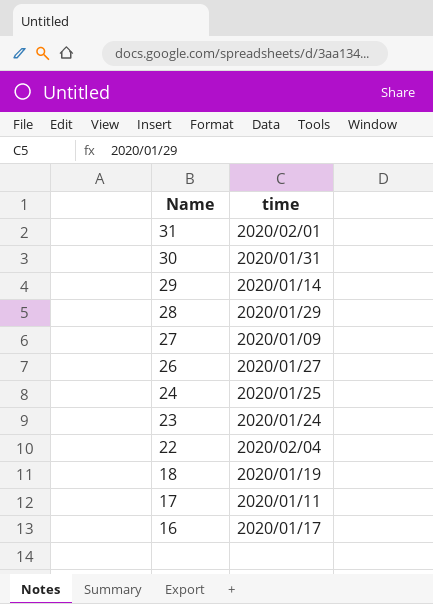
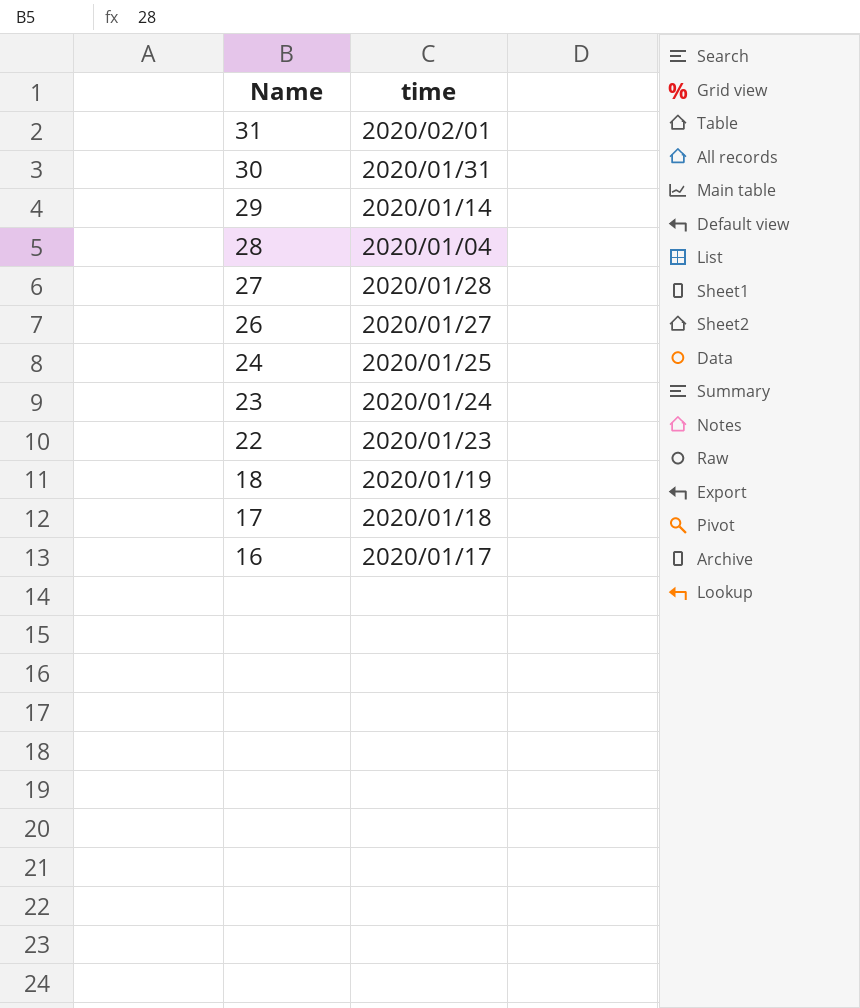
28 | time: 2020/01/29 -> 2020/01/04
27 | time: 2020/01/09 -> 2020/01/28
22 | time: 2020/02/04 -> 2020/01/23
17 | time: 2020/01/11 -> 2020/01/18

